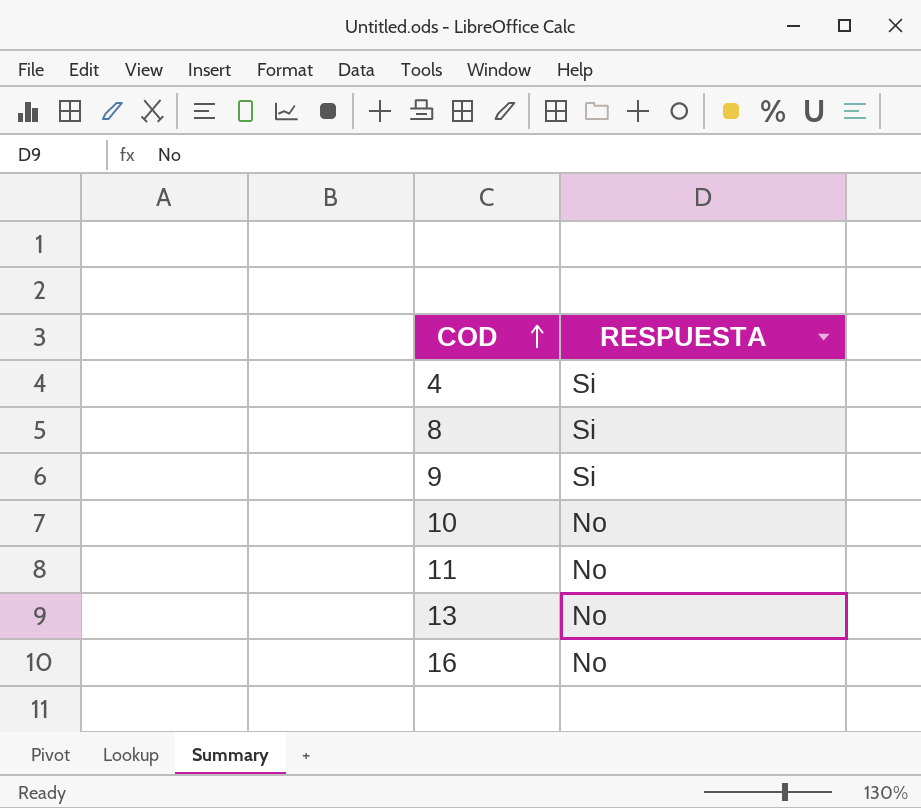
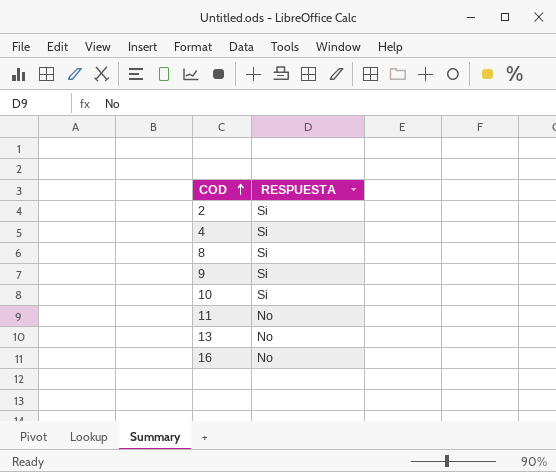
row 2: none -> Si
10 | RESPUESTA: No -> Si

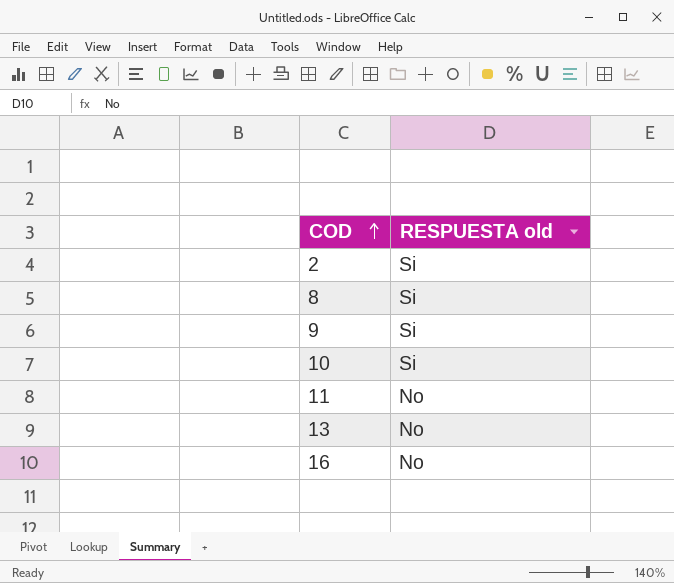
column name: RESPUESTA -> RESPUESTA old
row 4: Si -> none

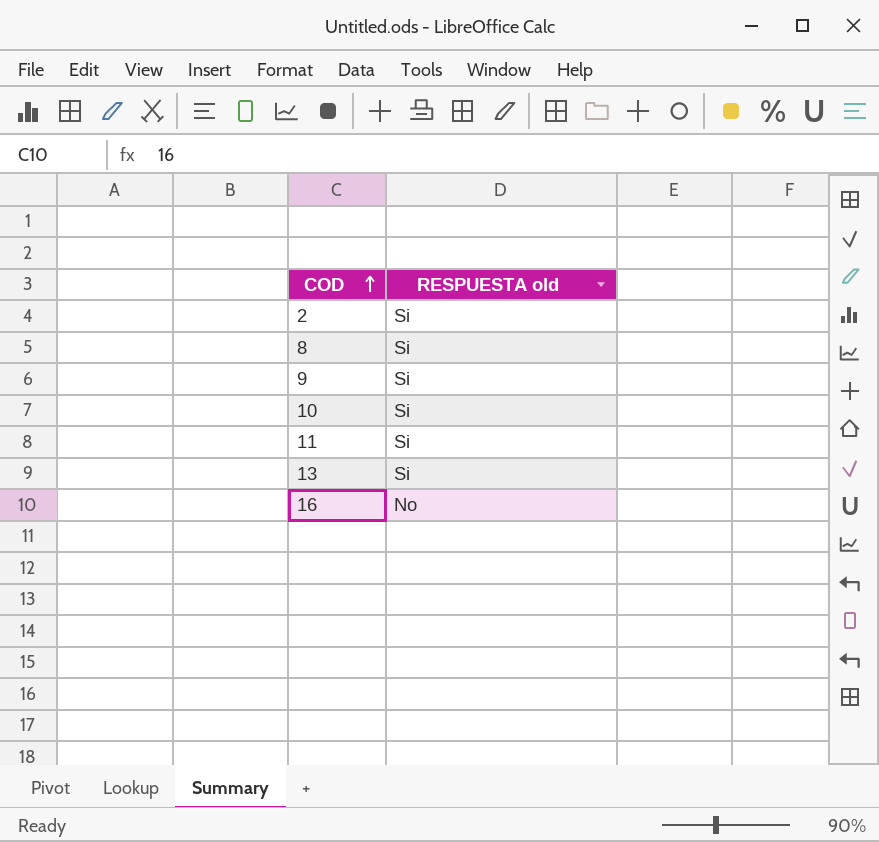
11 | RESPUESTA old: No -> Si
13 | RESPUESTA old: No -> Si

